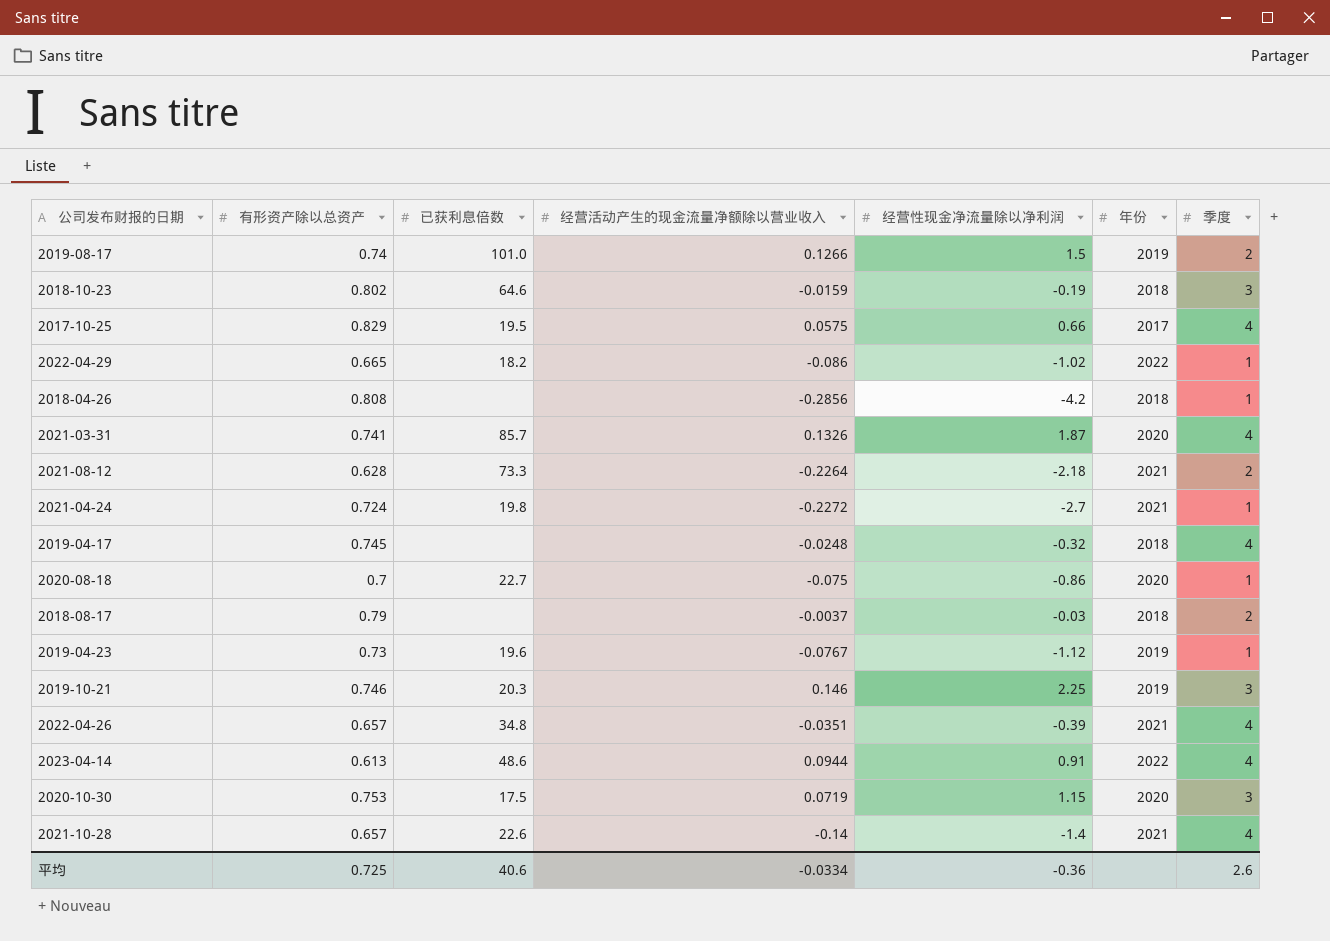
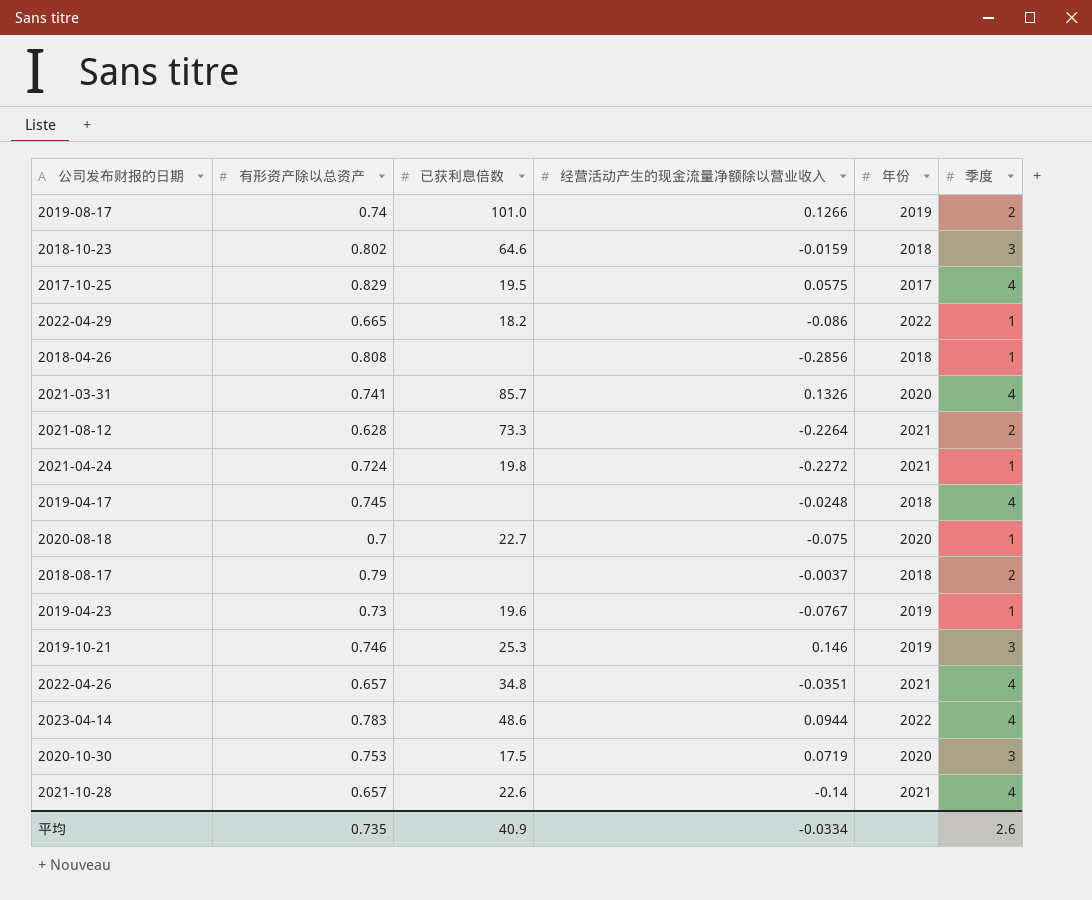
column 经营性现金净流量除以净利润 | position: 5 -> none
2019-10-21 | 已获利息倍数: 20.3 -> 25.3
2023-04-14 | 有形资产除以总资产: 0.613 -> 0.783
平均 | 有形资产除以总资产: 0.725 -> 0.735
平均 | 已获利息倍数: 40.6 -> 40.9

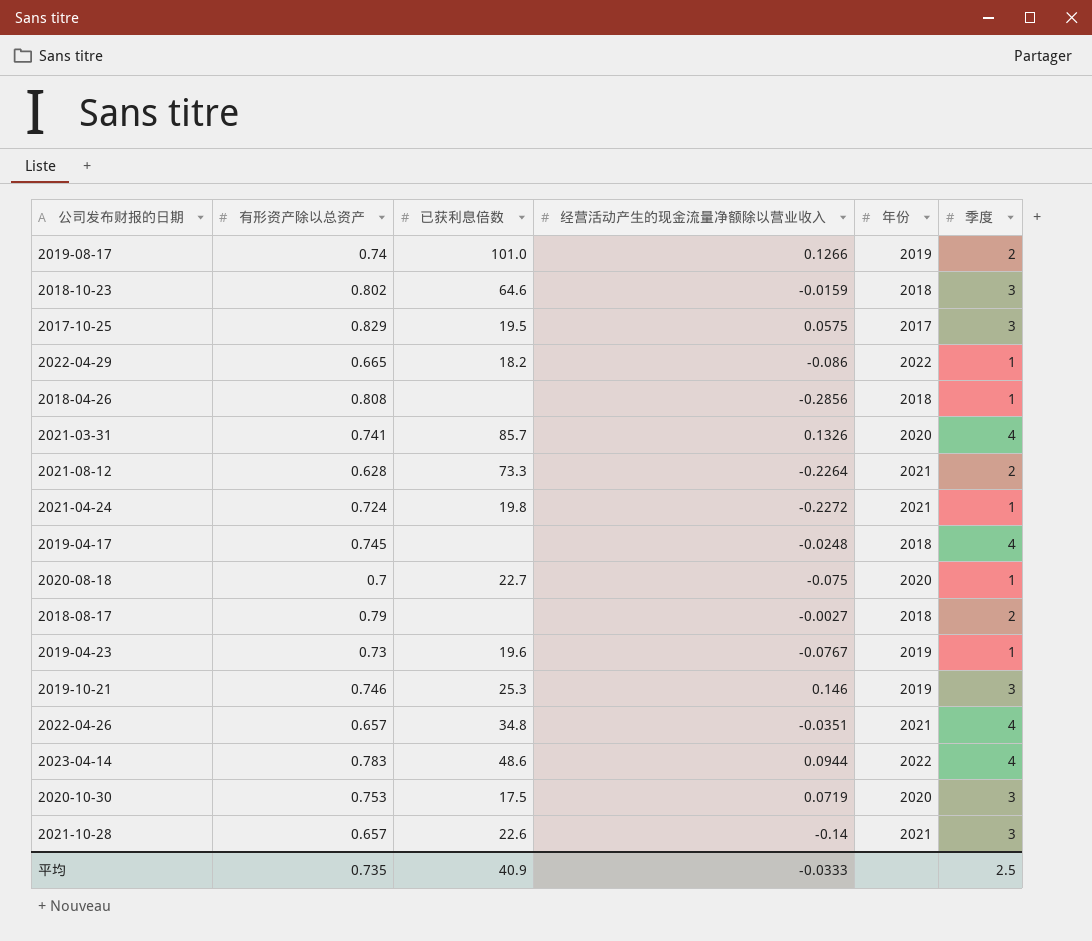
2017-10-25 | 季度: 4 -> 3
2018-08-17 | 经营活动产生的现金流量净额除以营业收入: -0.0037 -> -0.0027
2021-10-28 | 季度: 4 -> 3
平均 | 经营活动产生的现金流量净额除以营业收入: -0.0334 -> -0.0333
平均 | 季度: 2.6 -> 2.5

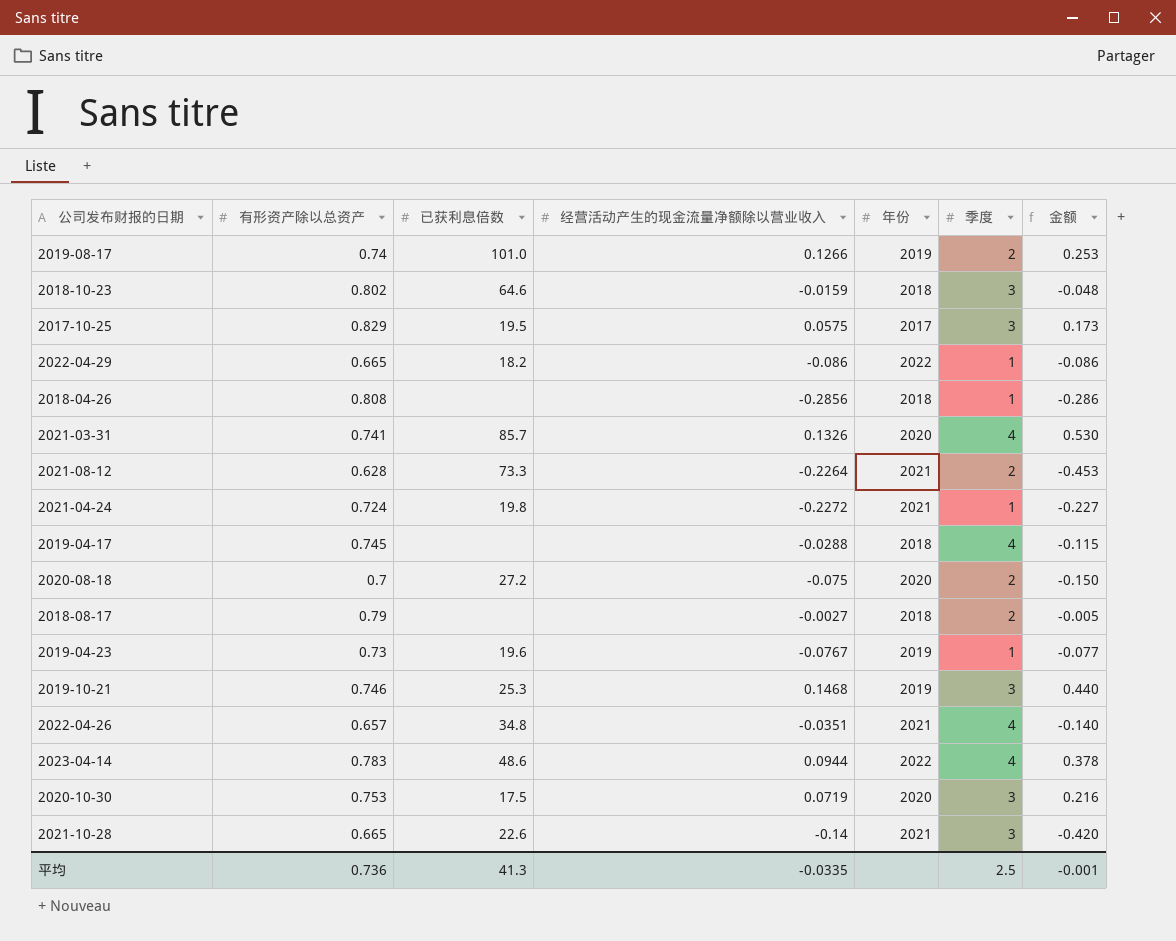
column 金额 | formula: none -> [经营活动产生的现金流量净额除以营业收入] * [季度]
2019-04-17 | 经营活动产生的现金流量净额除以营业收入: -0.0248 -> -0.0288
2020-08-18 | 已获利息倍数: 22.7 -> 27.2
2020-08-18 | 季度: 1 -> 2
2019-10-21 | 经营活动产生的现金流量净额除以营业收入: 0.146 -> 0.1468
2021-10-28 | 有形资产除以总资产: 0.657 -> 0.665
平均 | 有形资产除以总资产: 0.735 -> 0.736
平均 | 已获利息倍数: 40.9 -> 41.3
平均 | 经营活动产生的现金流量净额除以营业收入: -0.0333 -> -0.0335

